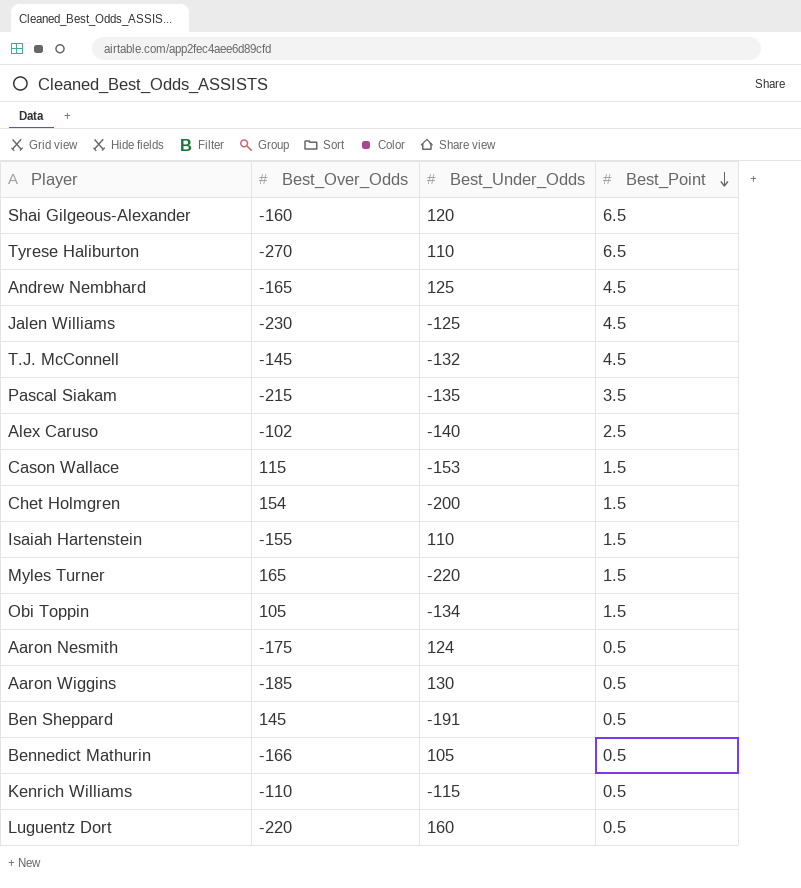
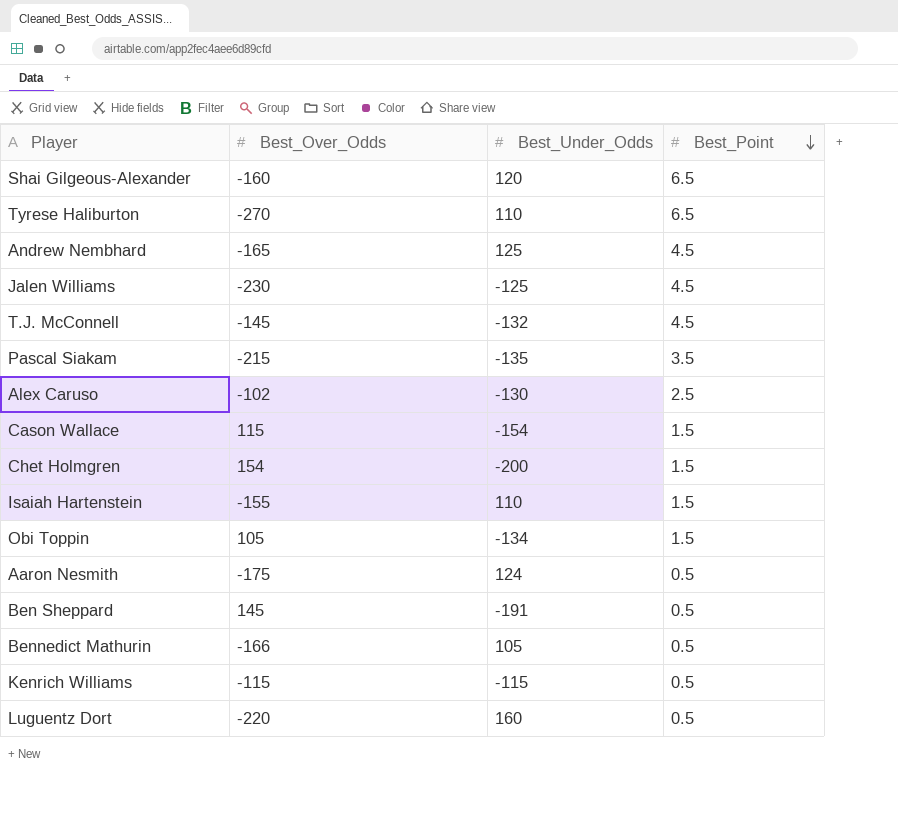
row Myles Turner: 165 | -220 | 1.5 -> none
row Aaron Wiggins: -185 | 130 | 0.5 -> none
Alex Caruso | Best_Under_Odds: -140 -> -130
Cason Wallace | Best_Under_Odds: -153 -> -154
Kenrich Williams | Best_Over_Odds: -110 -> -115

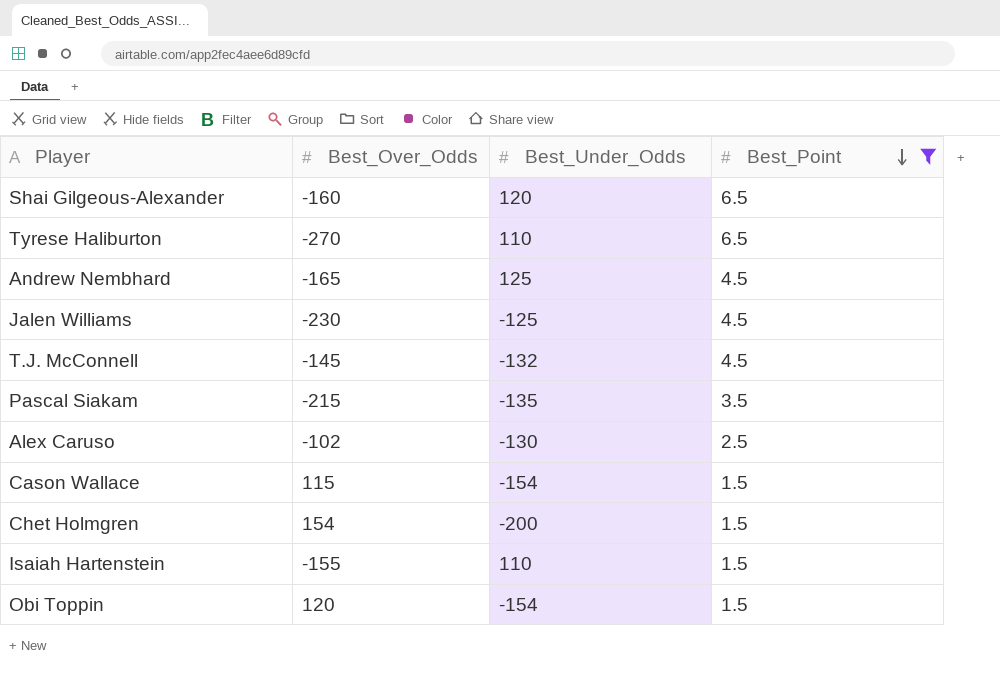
filter: none -> Best_Point != 0.5
Obi Toppin | Best_Over_Odds: 105 -> 120
Obi Toppin | Best_Under_Odds: -134 -> -154

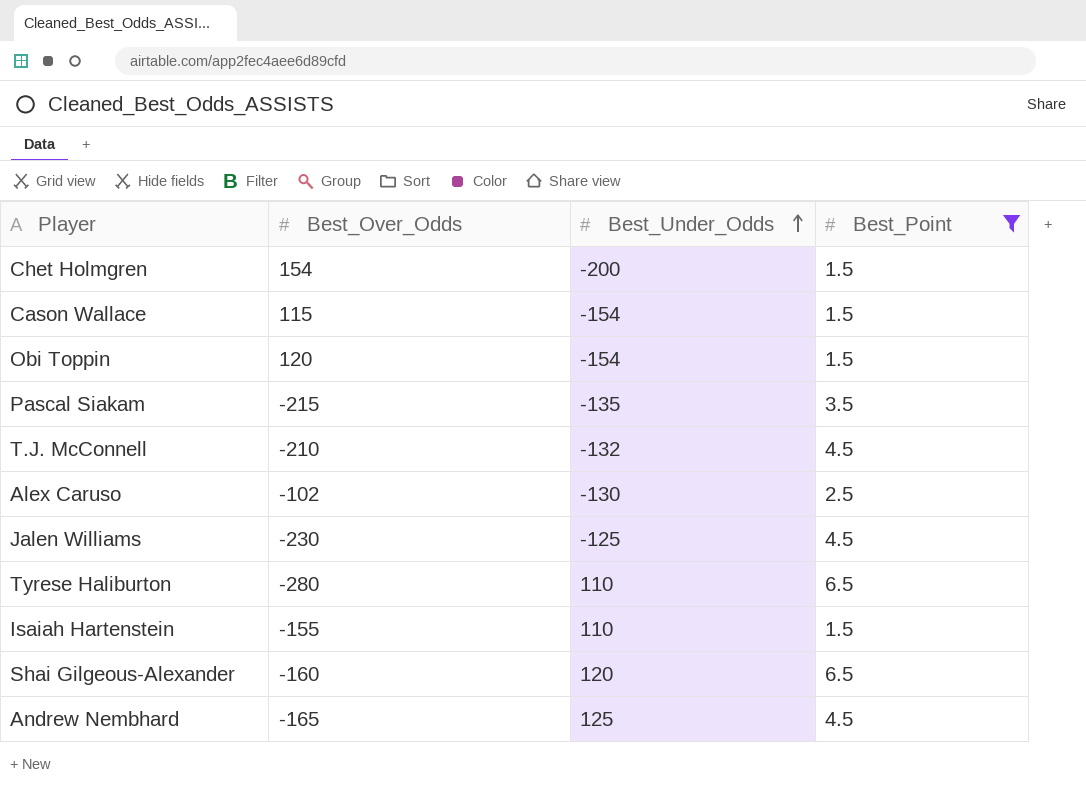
row order: Best_Point descending -> Best_Under_Odds ascending
T.J. McConnell | Best_Over_Odds: -145 -> -210
Tyrese Haliburton | Best_Over_Odds: -270 -> -280

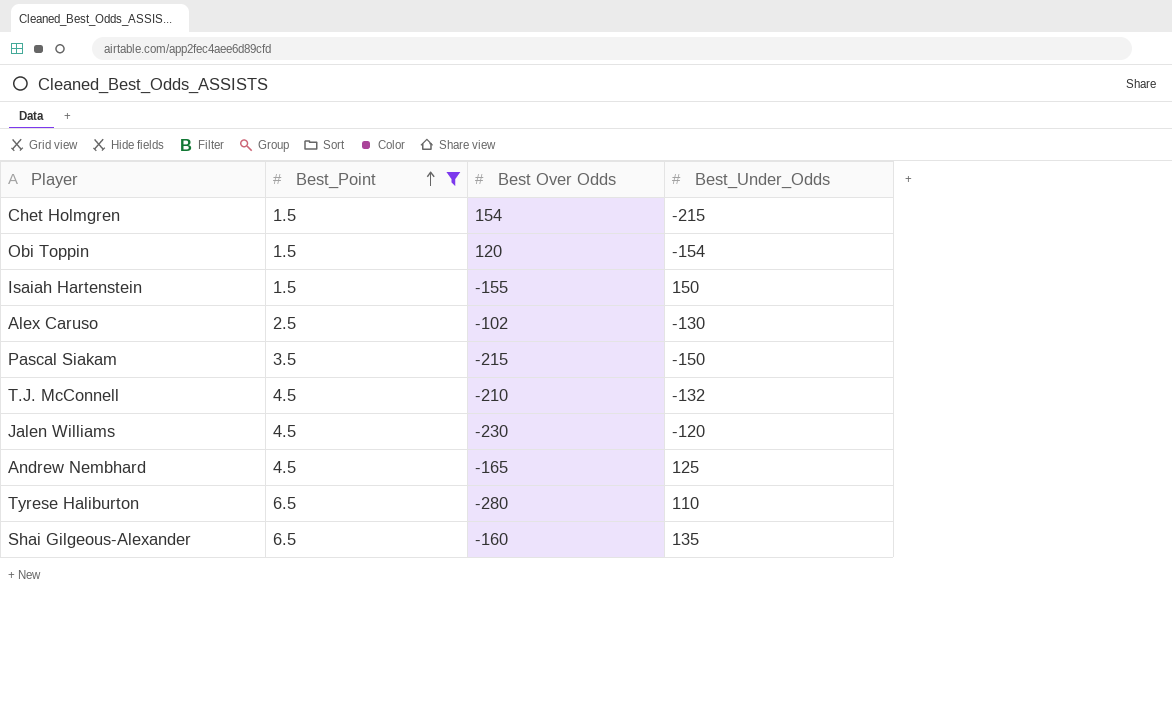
row order: Best_Under_Odds ascending -> Best_Point ascending
column Best_Point | position: 4 -> 2
column name: Best_Over_Odds -> Best Over Odds
row Cason Wallace: 115 | -154 | 1.5 -> none
Chet Holmgren | Best_Under_Odds: -200 -> -215
Isaiah Hartenstein | Best_Under_Odds: 110 -> 150
Pascal Siakam | Best_Under_Odds: -135 -> -150
Jalen Williams | Best_Under_Odds: -125 -> -120
Shai Gilgeous-Alexander | Best_Under_Odds: 120 -> 135

